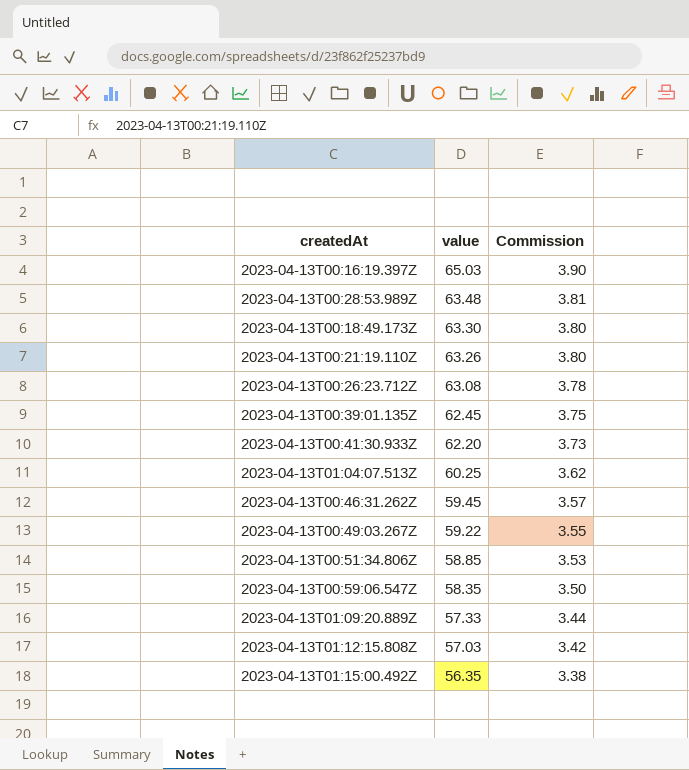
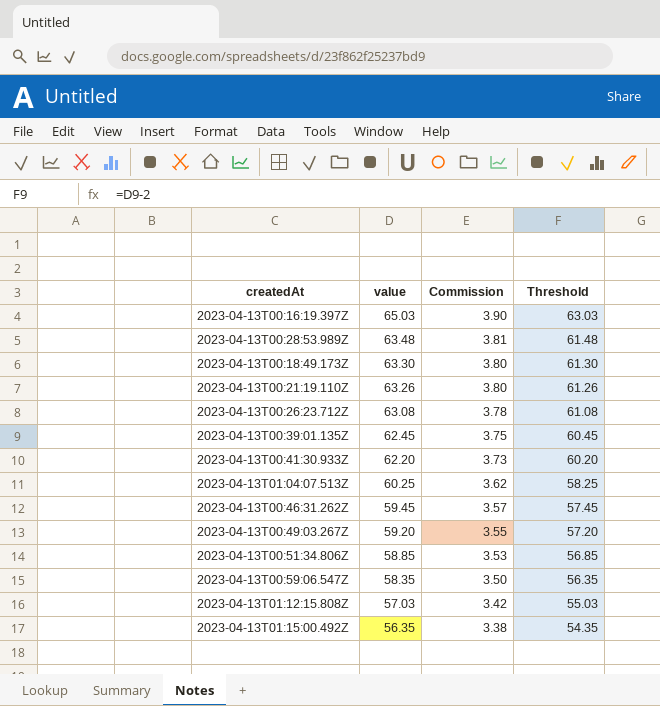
column Threshold | formula: none -> [value] - 2
row 2023-04-13T01:09:20.889Z: 57.33 | 3.44 -> none
2023-04-13T00:49:03.267Z | value: 59.22 -> 59.20

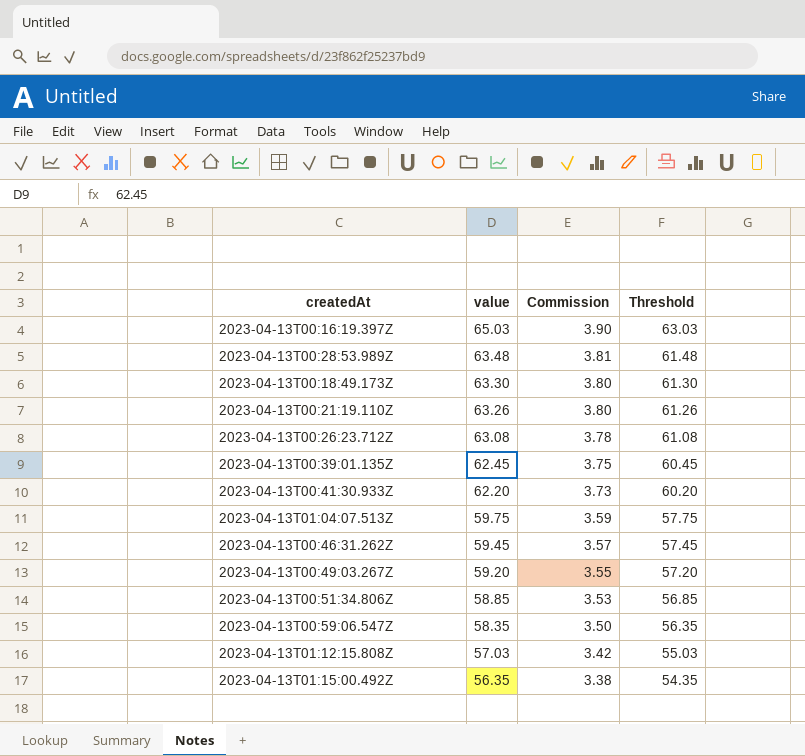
2023-04-13T01:04:07.513Z | value: 60.25 -> 59.75
2023-04-13T01:04:07.513Z | Commission: 3.62 -> 3.59
2023-04-13T01:04:07.513Z | Threshold: 58.25 -> 57.75

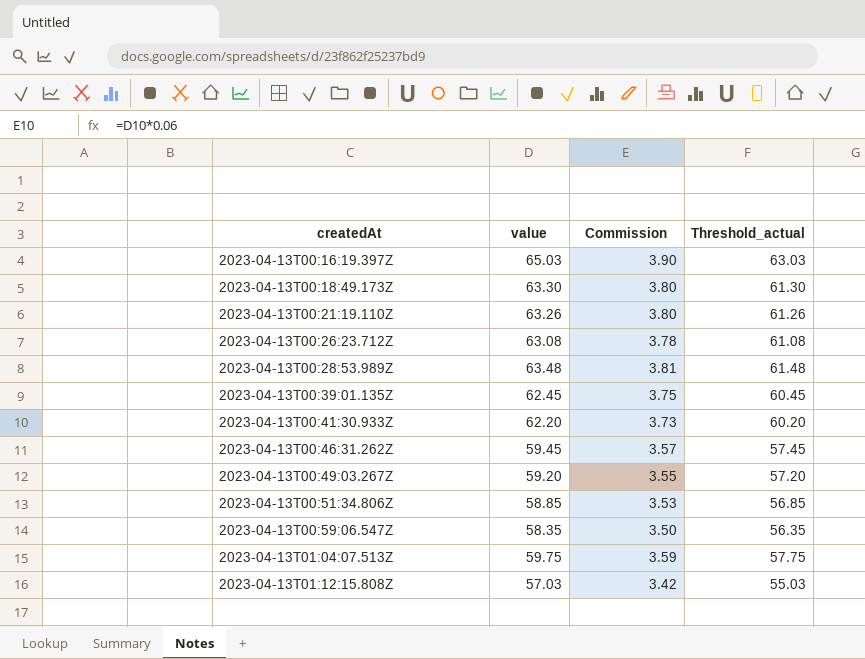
row order: value descending -> createdAt ascending
column name: Threshold -> Threshold_actual
row 2023-04-13T01:15:00.492Z: 56.35 | 3.38 | 54.35 -> none

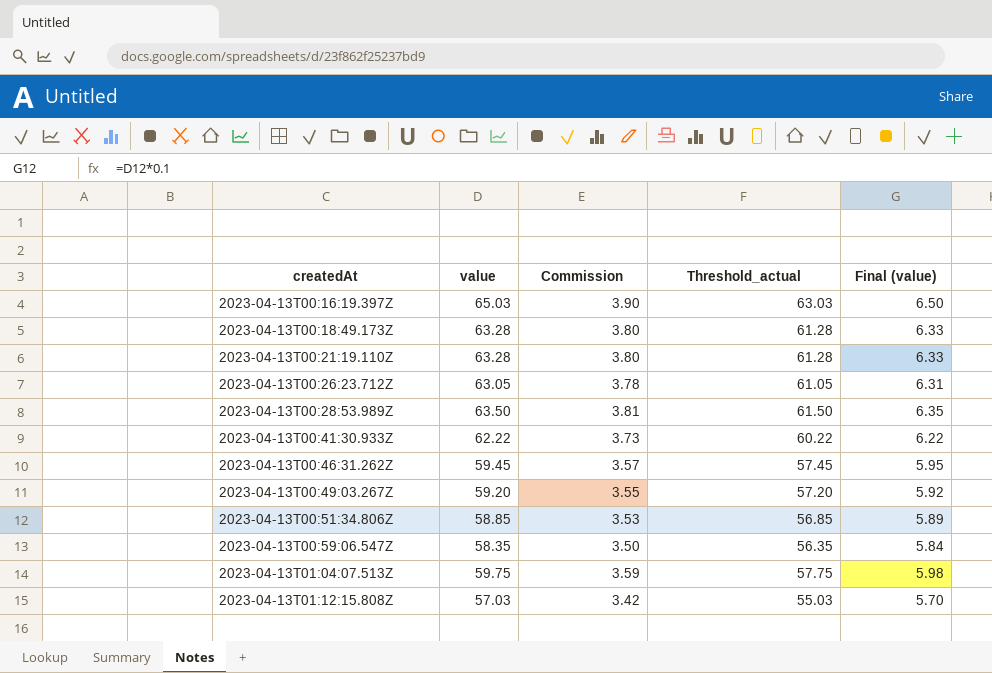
column Final (value) | formula: none -> [value] * 0.1
row 2023-04-13T00:39:01.135Z: 62.45 | 3.75 | 60.45 -> none
2023-04-13T00:18:49.173Z | value: 63.30 -> 63.28
2023-04-13T00:18:49.173Z | Threshold_actual: 61.30 -> 61.28
2023-04-13T00:21:19.110Z | value: 63.26 -> 63.28
2023-04-13T00:21:19.110Z | Threshold_actual: 61.26 -> 61.28
2023-04-13T00:26:23.712Z | value: 63.08 -> 63.05
2023-04-13T00:26:23.712Z | Threshold_actual: 61.08 -> 61.05
2023-04-13T00:28:53.989Z | value: 63.48 -> 63.50
2023-04-13T00:28:53.989Z | Threshold_actual: 61.48 -> 61.50
2023-04-13T00:41:30.933Z | value: 62.20 -> 62.22
2023-04-13T00:41:30.933Z | Threshold_actual: 60.20 -> 60.22

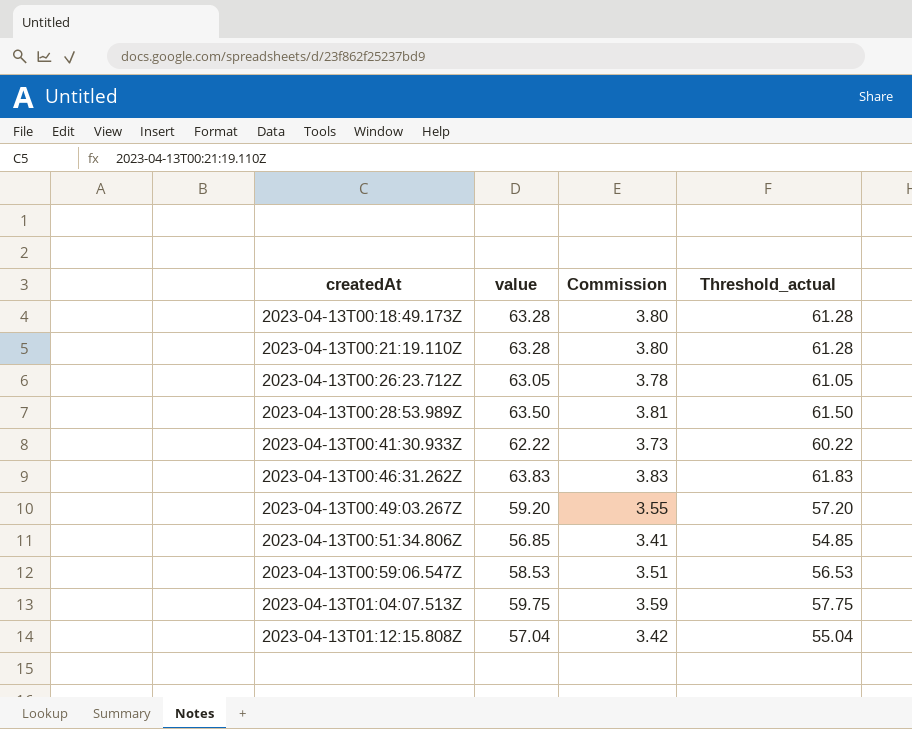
column Final (value) | formula: [value] * 0.1 -> none
row 2023-04-13T00:16:19.397Z: 65.03 | 3.90 | 63.03 | 6.50 -> none
2023-04-13T00:46:31.262Z | value: 59.45 -> 63.83
2023-04-13T00:46:31.262Z | Commission: 3.57 -> 3.83
2023-04-13T00:46:31.262Z | Threshold_actual: 57.45 -> 61.83
2023-04-13T00:51:34.806Z | value: 58.85 -> 56.85
2023-04-13T00:51:34.806Z | Commission: 3.53 -> 3.41
2023-04-13T00:51:34.806Z | Threshold_actual: 56.85 -> 54.85
2023-04-13T00:59:06.547Z | value: 58.35 -> 58.53
2023-04-13T00:59:06.547Z | Commission: 3.50 -> 3.51
2023-04-13T00:59:06.547Z | Threshold_actual: 56.35 -> 56.53
2023-04-13T01:12:15.808Z | value: 57.03 -> 57.04
2023-04-13T01:12:15.808Z | Threshold_actual: 55.03 -> 55.04

